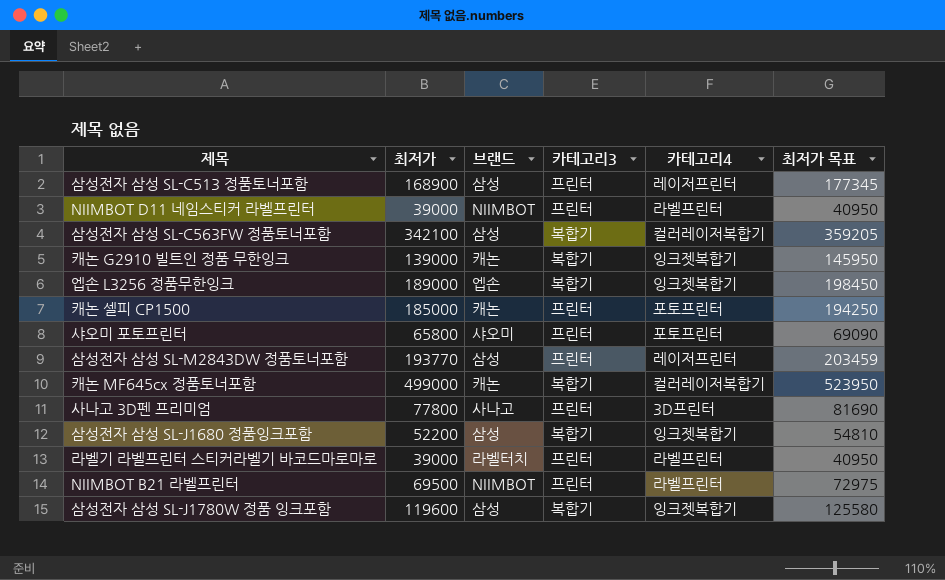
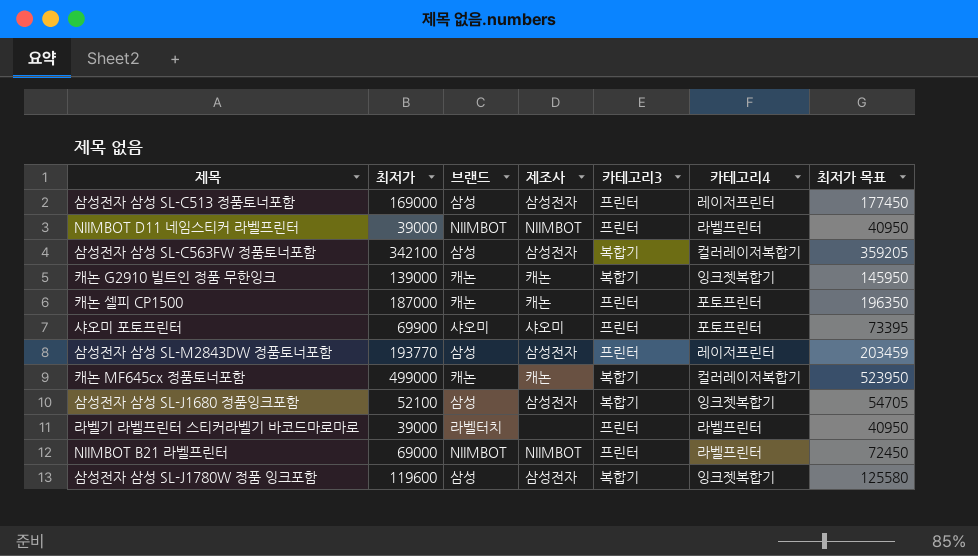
column 제조사 | position: none -> 4
row 엡손 L3256 정품무한잉크: 189000 | 엡손 | 복합기 | 잉크젯복합기 | 198450 -> none
row 사나고 3D펜 프리미엄: 77800 | 사나고 | 프린터 | 3D프린터 | 81690 -> none
삼성전자 삼성 SL-C513 정품토너포함 | 최저가: 168900 -> 169000
삼성전자 삼성 SL-C513 정품토너포함 | 최저가 목표: 177345 -> 177450
캐논 셀피 CP1500 | 최저가: 185000 -> 187000
캐논 셀피 CP1500 | 최저가 목표: 194250 -> 196350
샤오미 포토프린터 | 최저가: 65800 -> 69900
샤오미 포토프린터 | 최저가 목표: 69090 -> 73395
삼성전자 삼성 SL-J1680 정품잉크포함 | 최저가: 52200 -> 52100
삼성전자 삼성 SL-J1680 정품잉크포함 | 최저가 목표: 54810 -> 54705
NIIMBOT B21 라벨프린터 | 최저가: 69500 -> 69000
NIIMBOT B21 라벨프린터 | 최저가 목표: 72975 -> 72450

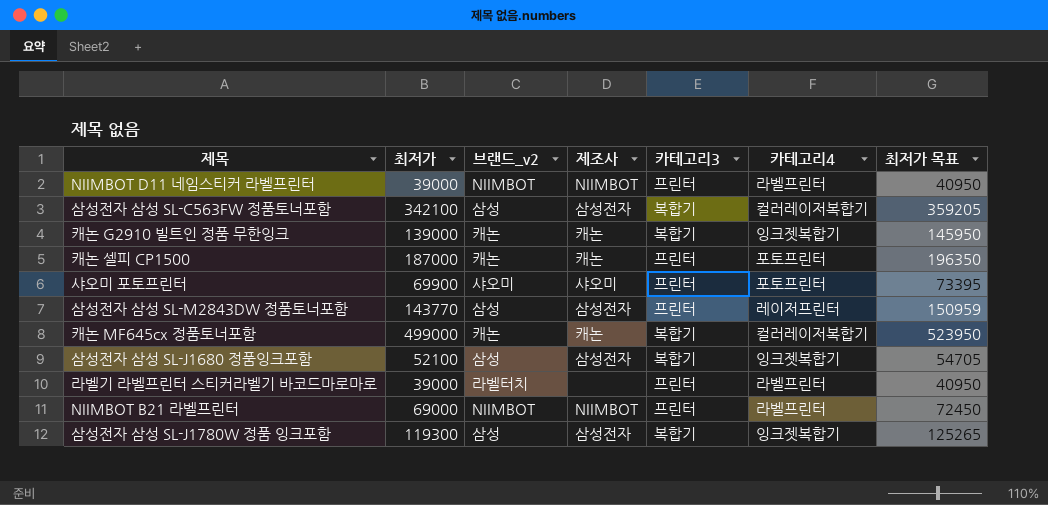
column name: 브랜드 -> 브랜드_v2
row 삼성전자 삼성 SL-C513 정품토너포함: 169000 | 삼성 | 삼성전자 | 프린터 | 레이저프린터 | 177450 -> none
삼성전자 삼성 SL-M2843DW 정품토너포함 | 최저가: 193770 -> 143770
삼성전자 삼성 SL-M2843DW 정품토너포함 | 최저가 목표: 203459 -> 150959
삼성전자 삼성 SL-J1780W 정품 잉크포함 | 최저가: 119600 -> 119300
삼성전자 삼성 SL-J1780W 정품 잉크포함 | 최저가 목표: 125580 -> 125265

